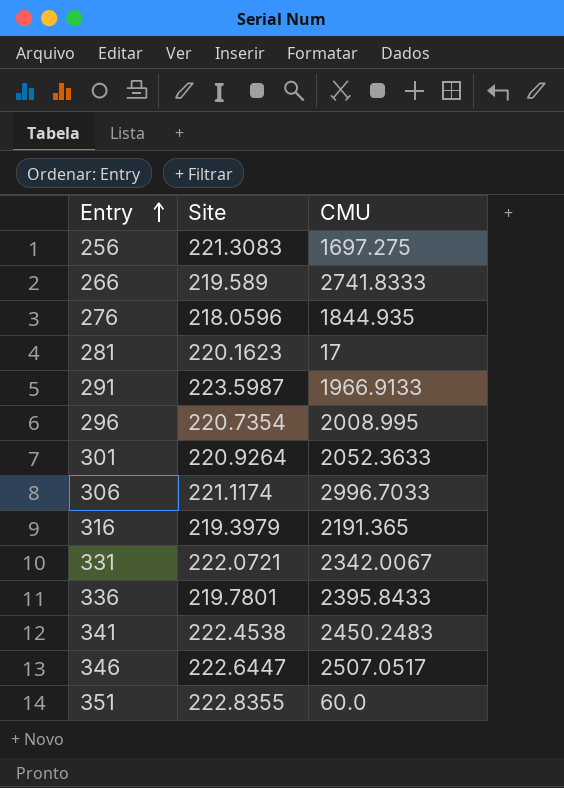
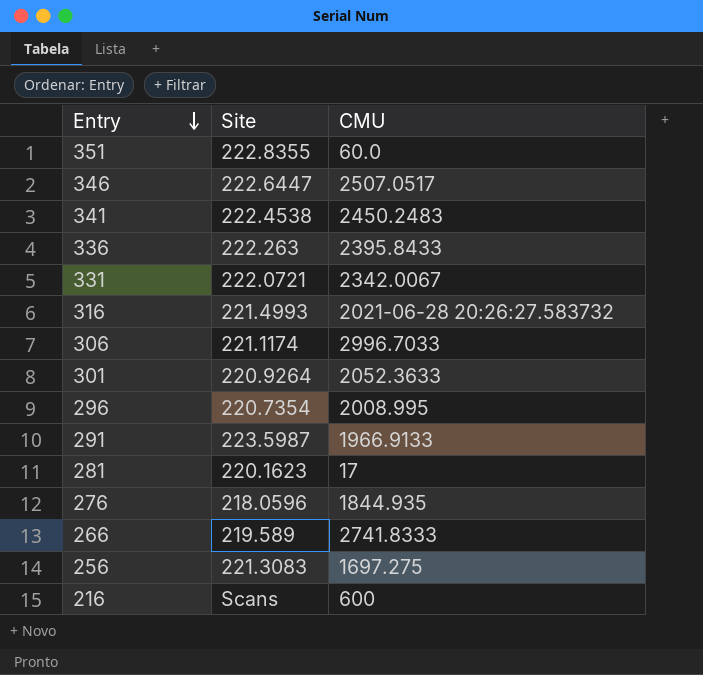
row order: Entry ascending -> Entry descending
336 | Site: 219.7801 -> 222.263
316 | Site: 219.3979 -> 221.4993
316 | CMU: 2191.365 -> 2021-06-28 20:26:27.583732
row 216: none -> Scans | 600

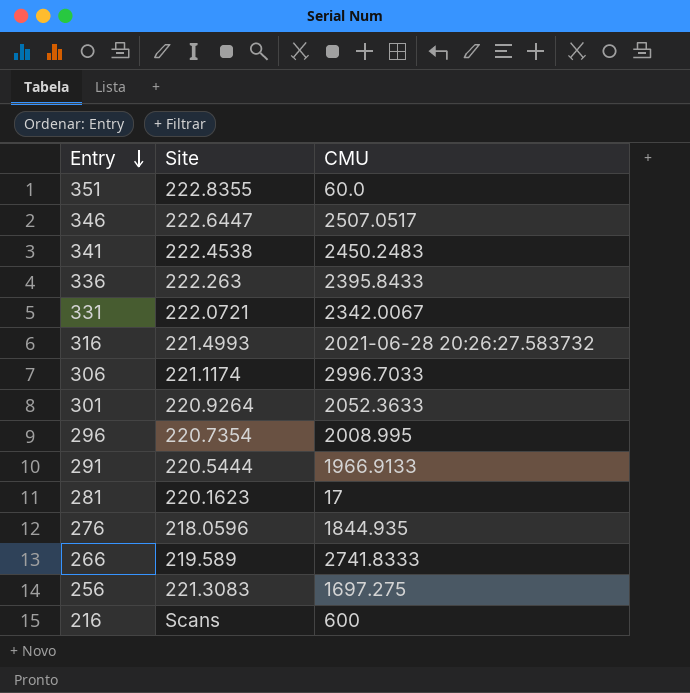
291 | Site: 223.5987 -> 220.5444

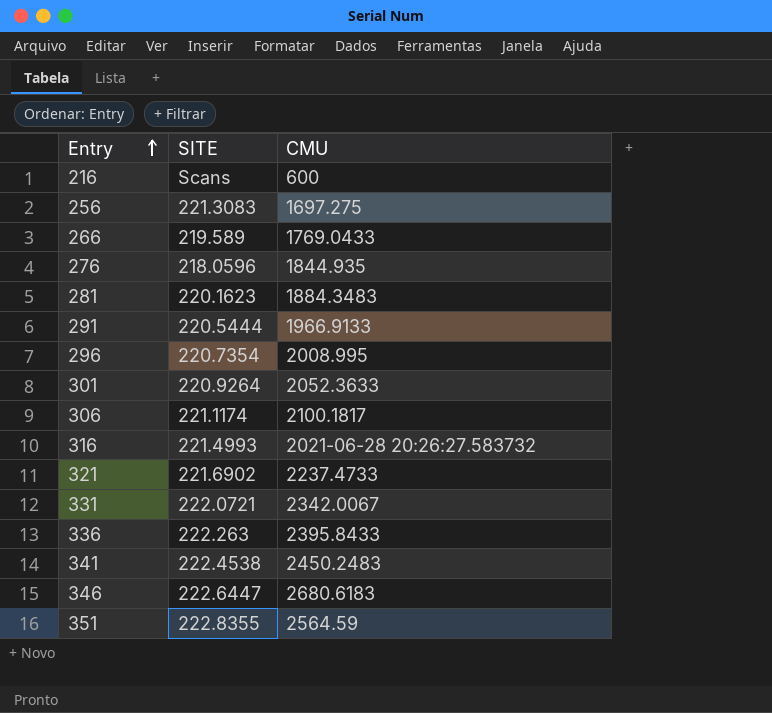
row order: Entry descending -> Entry ascending
column name: Site -> SITE
266 | CMU: 2741.8333 -> 1769.0433
281 | CMU: 17 -> 1884.3483
306 | CMU: 2996.7033 -> 2100.1817
row 321: none -> 221.6902 | 2237.4733
346 | CMU: 2507.0517 -> 2680.6183
351 | CMU: 60.0 -> 2564.59

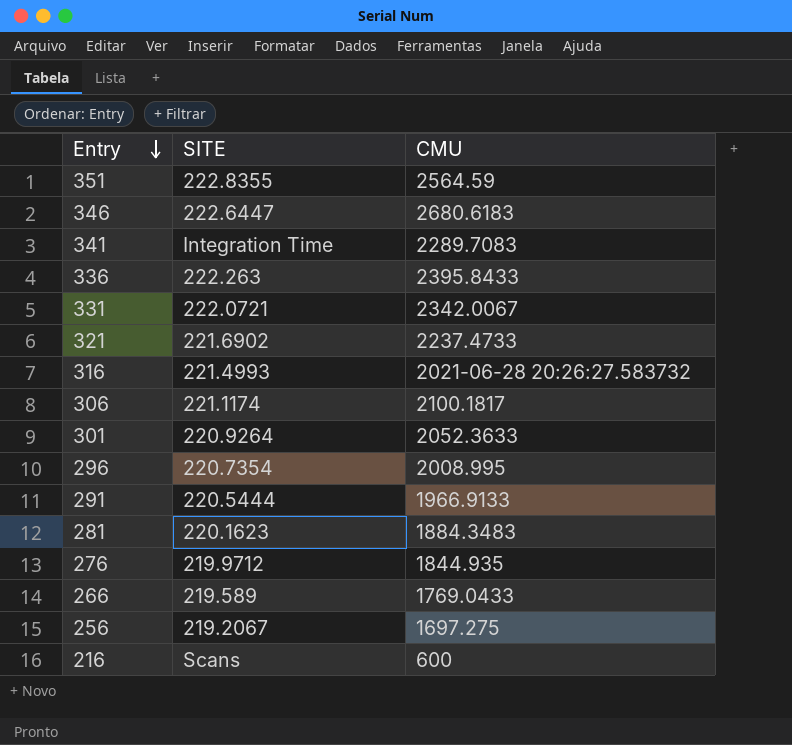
row order: Entry ascending -> Entry descending
341 | SITE: 222.4538 -> Integration Time
341 | CMU: 2450.2483 -> 2289.7083
276 | SITE: 218.0596 -> 219.9712
256 | SITE: 221.3083 -> 219.2067

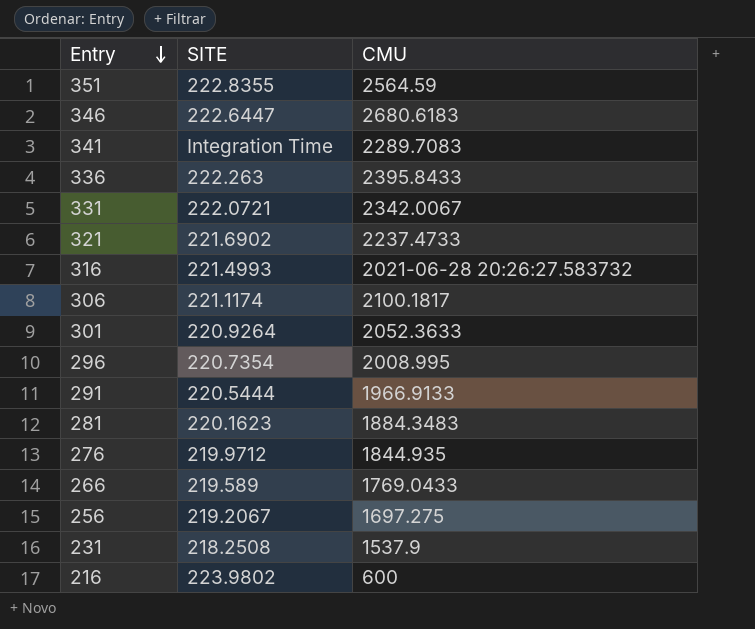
row 231: none -> 218.2508 | 1537.9
216 | SITE: Scans -> 223.9802

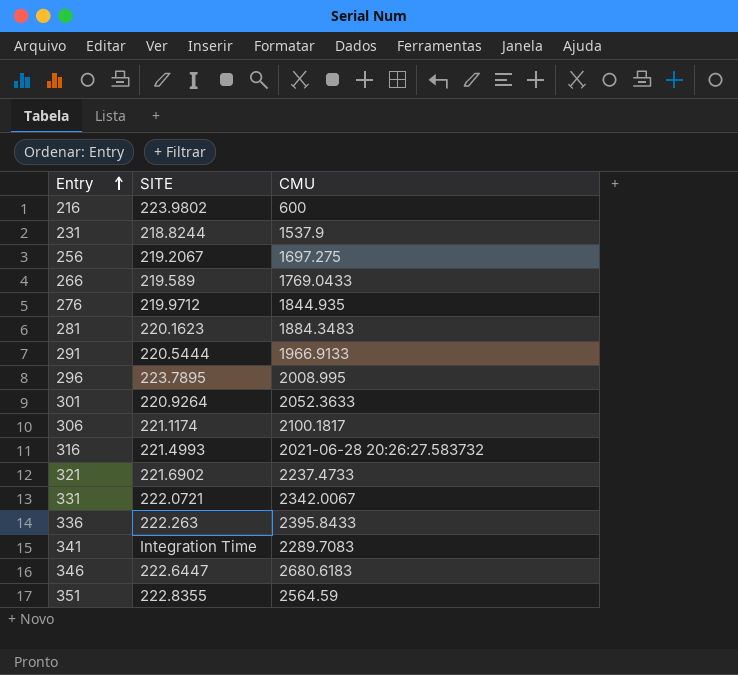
row order: Entry descending -> Entry ascending
231 | SITE: 218.2508 -> 218.8244
296 | SITE: 220.7354 -> 223.7895

